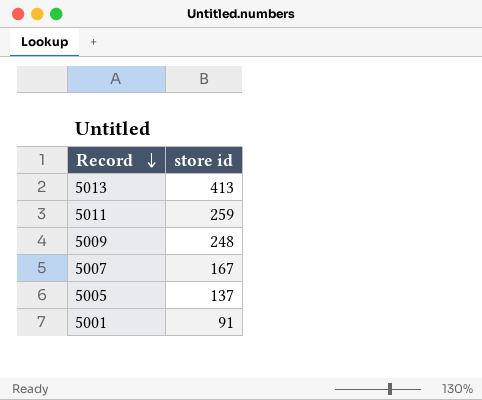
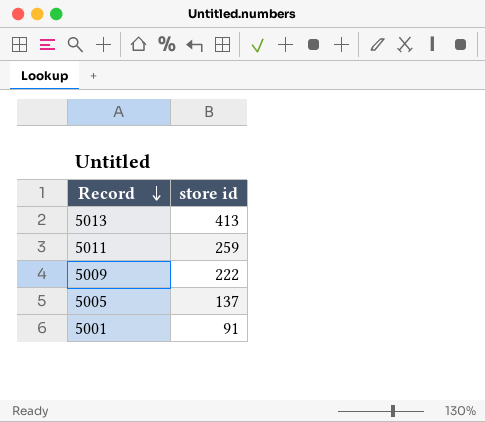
row 5007: 167 -> none
5009 | store id: 248 -> 222

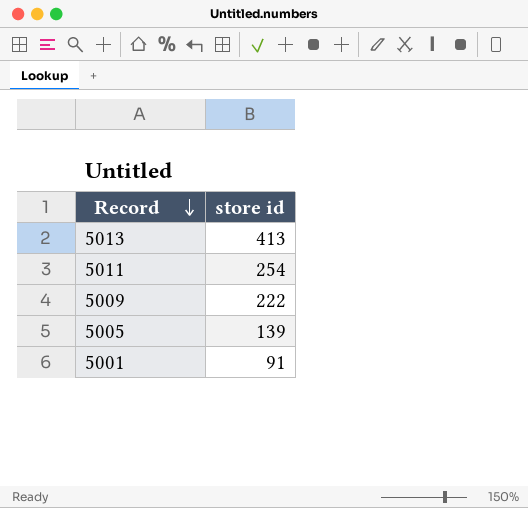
5011 | store id: 259 -> 254
5005 | store id: 137 -> 139

